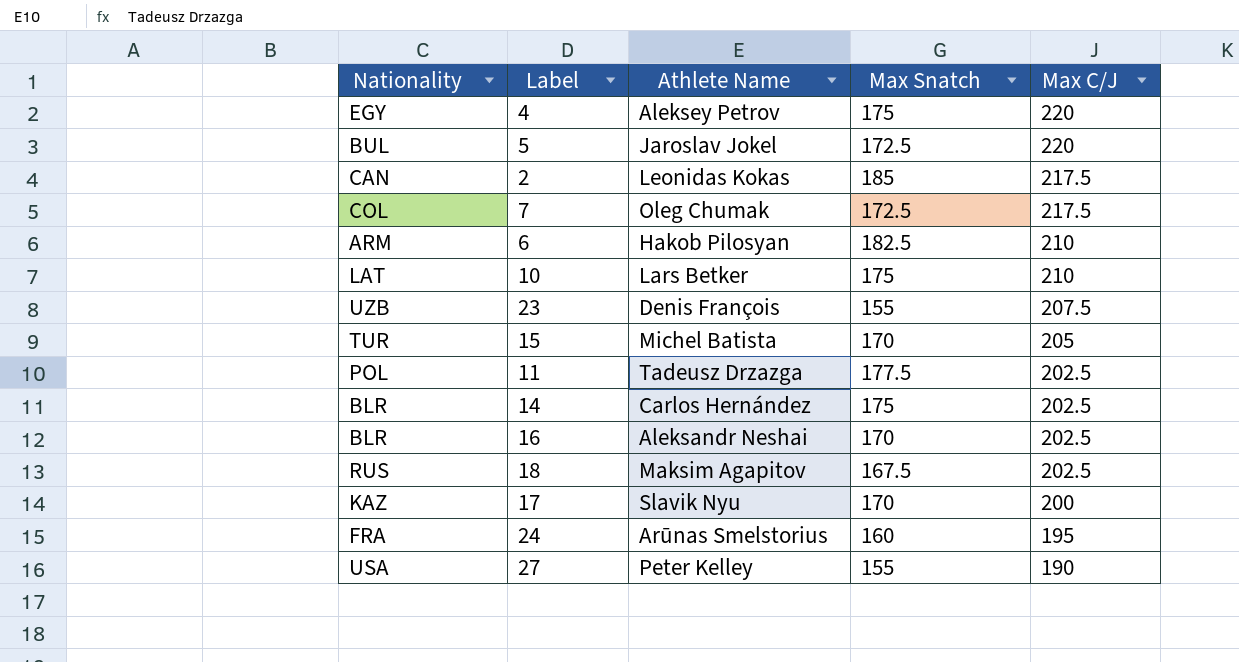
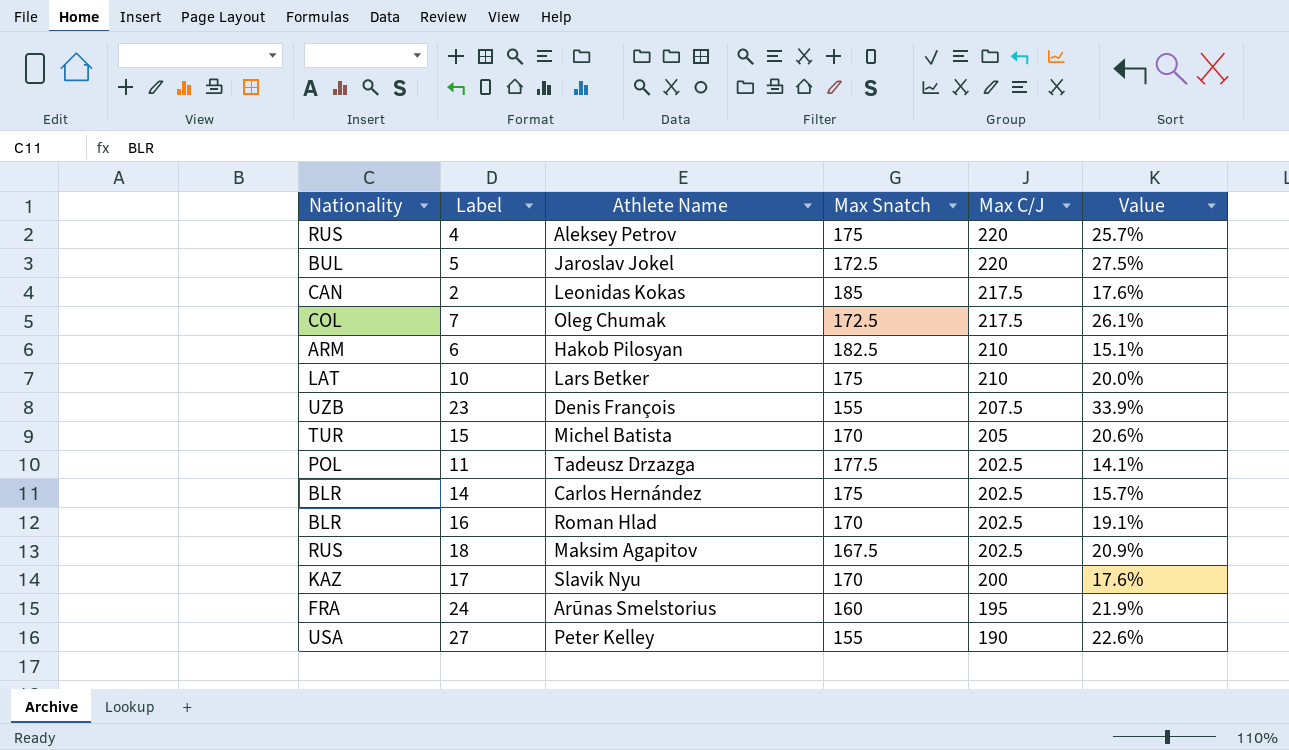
column Value | formula: none -> ([Max C/J] - [Max Snatch]) / [Max Snatch]
4 | Nationality: EGY -> RUS
16 | Athlete Name: Aleksandr Neshai -> Roman Hlad

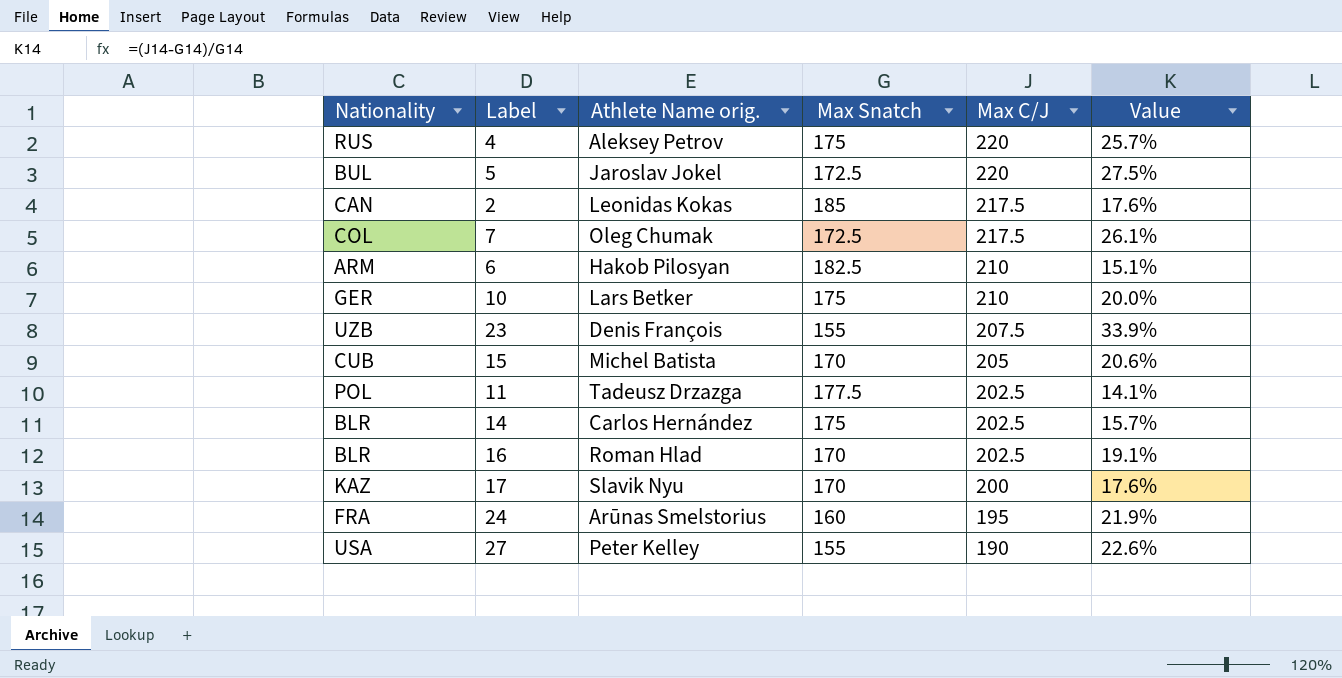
column name: Athlete Name -> Athlete Name orig.
row 18: RUS | Maksim Agapitov | 167.5 | 202.5 | 20.9% -> none
10 | Nationality: LAT -> GER
15 | Nationality: TUR -> CUB

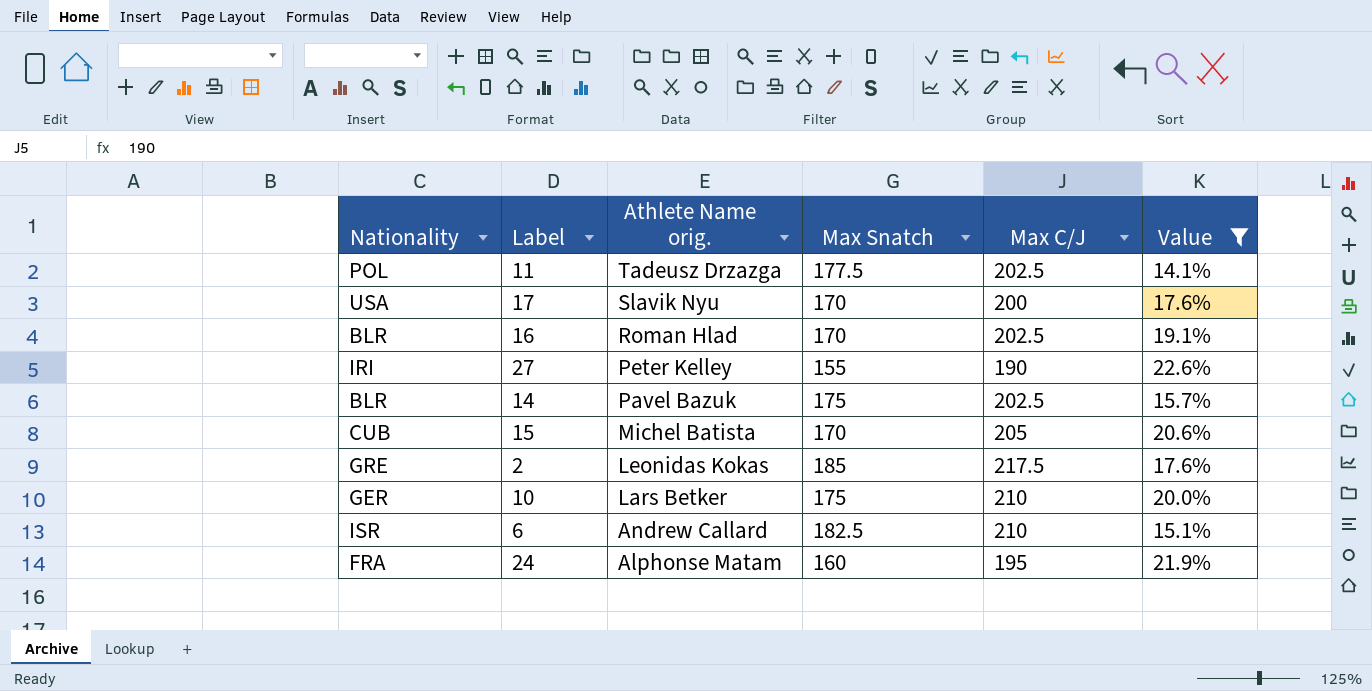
filter: none -> Value <= 22.6%
row order: Max C/J descending -> Athlete Name orig. descending
17 | Nationality: KAZ -> USA
27 | Nationality: USA -> IRI
14 | Athlete Name orig.: Carlos Hernández -> Pavel Bazuk
2 | Nationality: CAN -> GRE
6 | Nationality: ARM -> ISR
6 | Athlete Name orig.: Hakob Pilosyan -> Andrew Callard
24 | Athlete Name orig.: Arūnas Smelstorius -> Alphonse Matam

